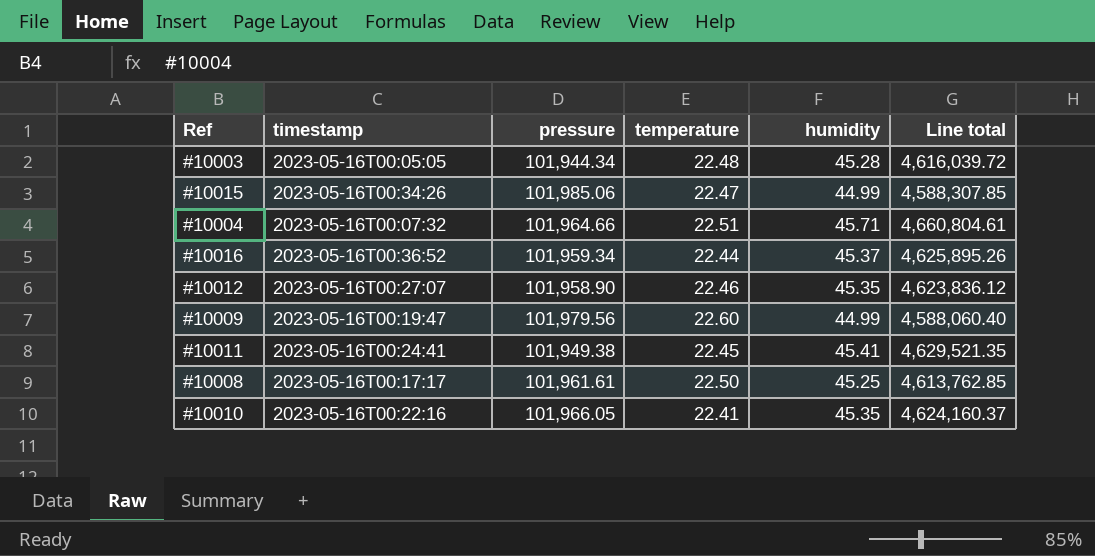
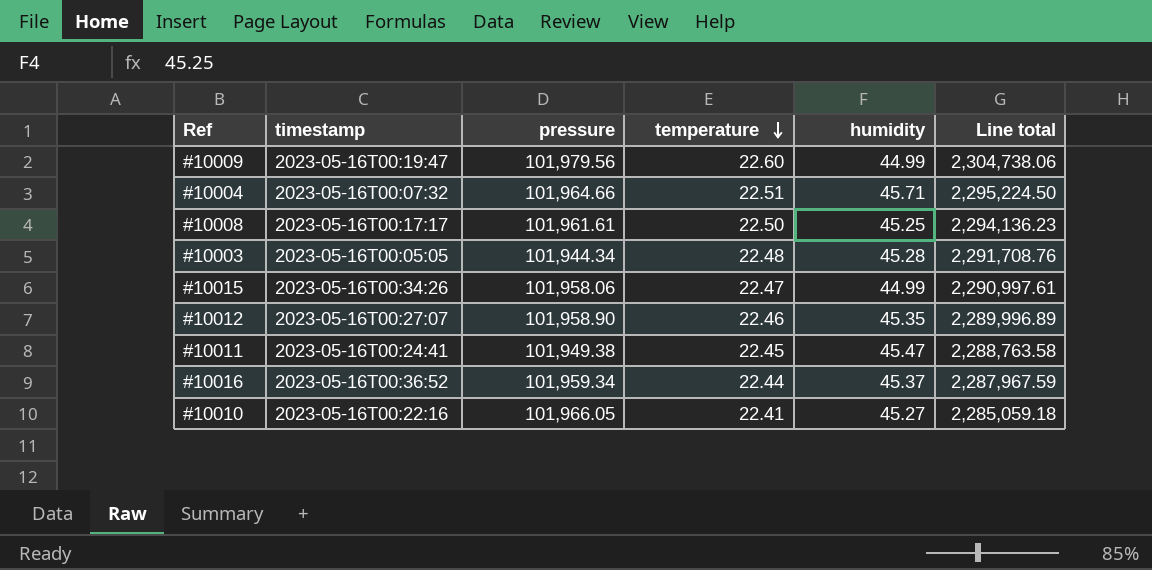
row order: none -> temperature descending
column Line total | formula: [pressure] * [humidity] -> [pressure] * [temperature]
#10015 | pressure: 101,985.06 -> 101,958.06
#10011 | humidity: 45.41 -> 45.47
#10010 | humidity: 45.35 -> 45.27

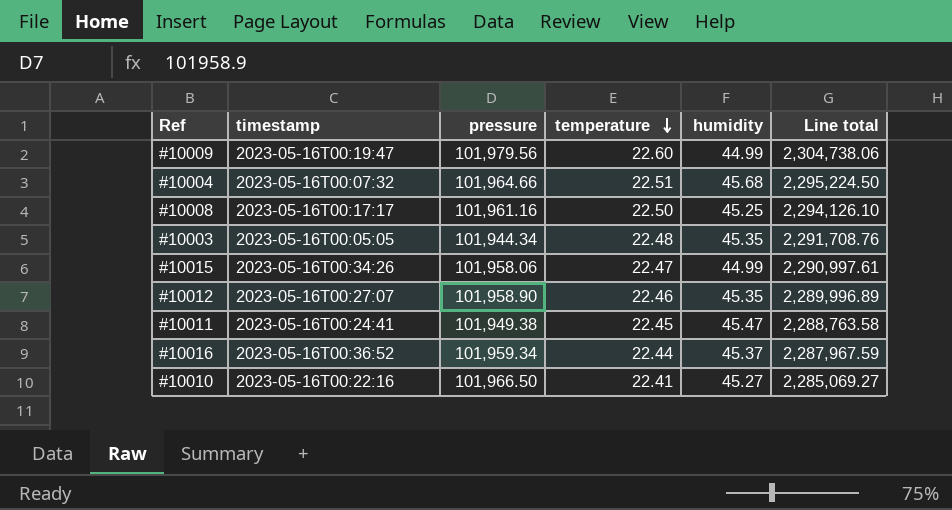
#10004 | humidity: 45.71 -> 45.68
#10008 | pressure: 101,961.61 -> 101,961.16
#10008 | Line total: 2,294,136.23 -> 2,294,126.10
#10003 | humidity: 45.28 -> 45.35
#10010 | pressure: 101,966.05 -> 101,966.50
#10010 | Line total: 2,285,059.18 -> 2,285,069.27

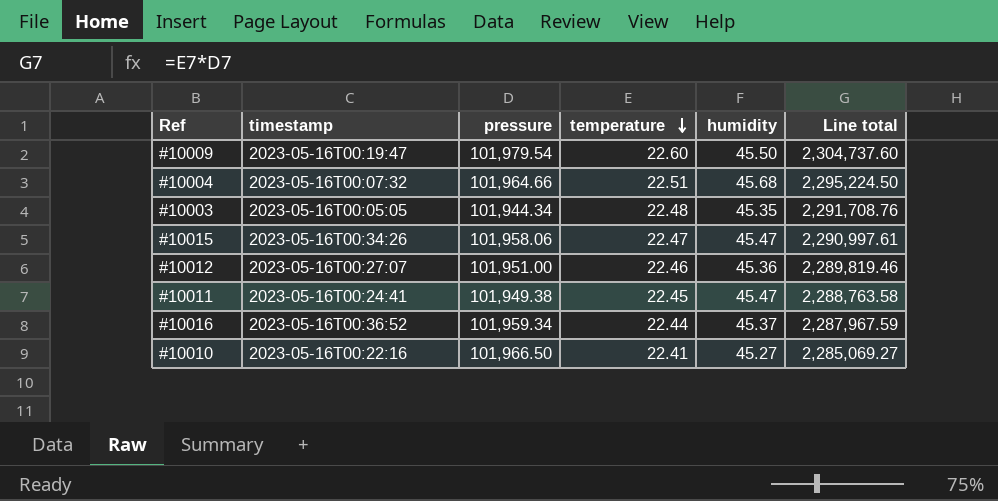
row #10008: 2023-05-16T00:17:17 | 101,961.16 | 22.50 | 45.25 | 2,294,126.10 -> none
#10009 | pressure: 101,979.56 -> 101,979.54
#10009 | humidity: 44.99 -> 45.50
#10009 | Line total: 2,304,738.06 -> 2,304,737.60
#10015 | humidity: 44.99 -> 45.47
#10012 | pressure: 101,958.90 -> 101,951.00
#10012 | humidity: 45.35 -> 45.36
#10012 | Line total: 2,289,996.89 -> 2,289,819.46

